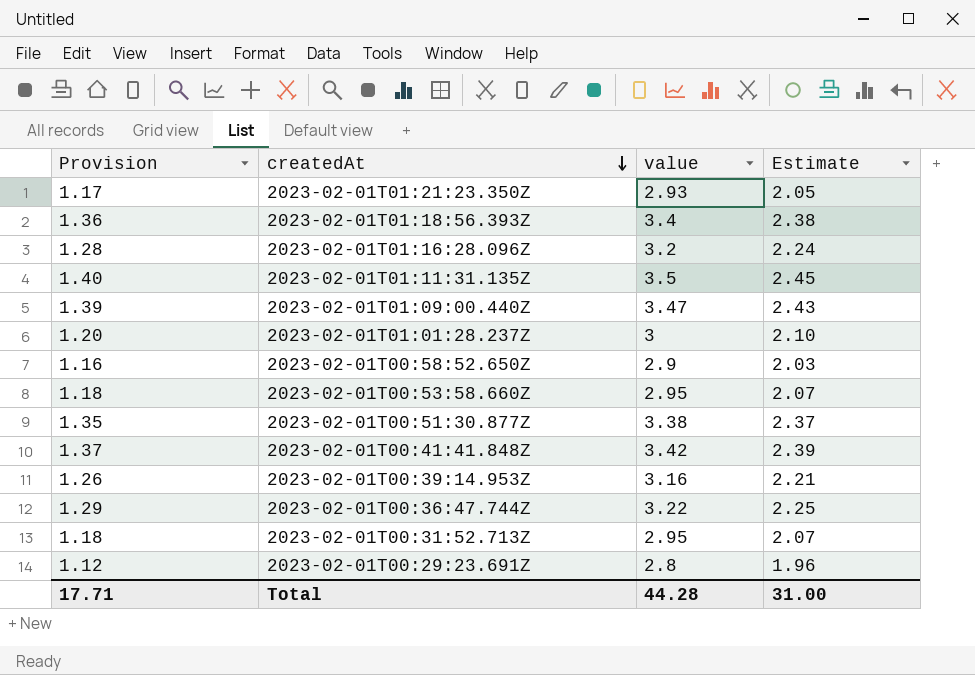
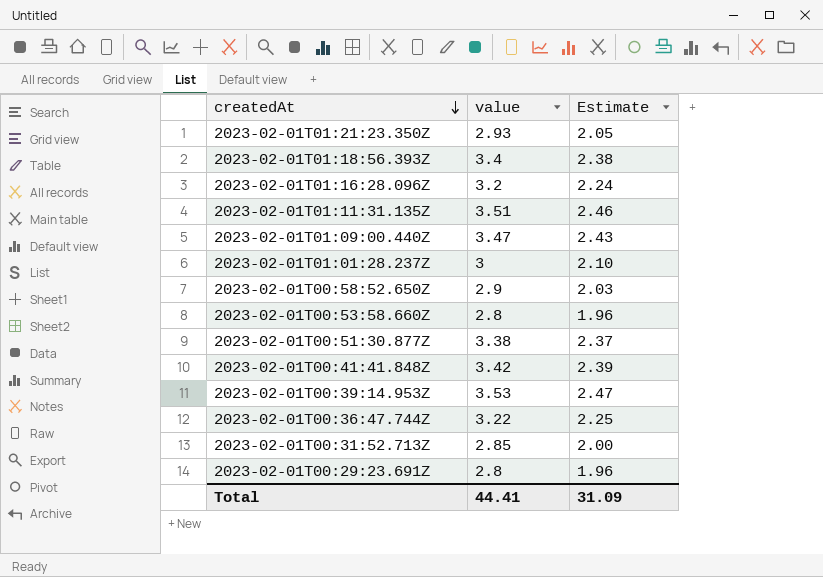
column Provision | formula: [value] * 0.4 -> none
2023-02-01T01:11:31.135Z | value: 3.5 -> 3.51
2023-02-01T01:11:31.135Z | Estimate: 2.45 -> 2.46
2023-02-01T00:53:58.660Z | value: 2.95 -> 2.8
2023-02-01T00:53:58.660Z | Estimate: 2.07 -> 1.96
2023-02-01T00:39:14.953Z | value: 3.16 -> 3.53
2023-02-01T00:39:14.953Z | Estimate: 2.21 -> 2.47
2023-02-01T00:31:52.713Z | value: 2.95 -> 2.85
2023-02-01T00:31:52.713Z | Estimate: 2.07 -> 2.00
Total | value: 44.28 -> 44.41
Total | Estimate: 31.00 -> 31.09

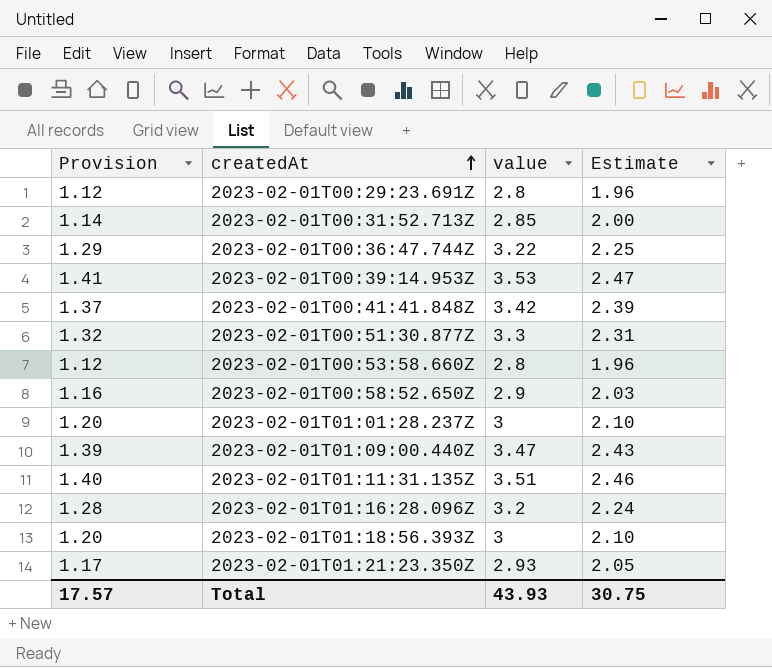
row order: createdAt descending -> createdAt ascending
column Provision | formula: none -> [value] * 0.4
2023-02-01T00:51:30.877Z | value: 3.38 -> 3.3
2023-02-01T00:51:30.877Z | Estimate: 2.37 -> 2.31
2023-02-01T01:18:56.393Z | value: 3.4 -> 3
2023-02-01T01:18:56.393Z | Estimate: 2.38 -> 2.10
Total | value: 44.41 -> 43.93
Total | Estimate: 31.09 -> 30.75

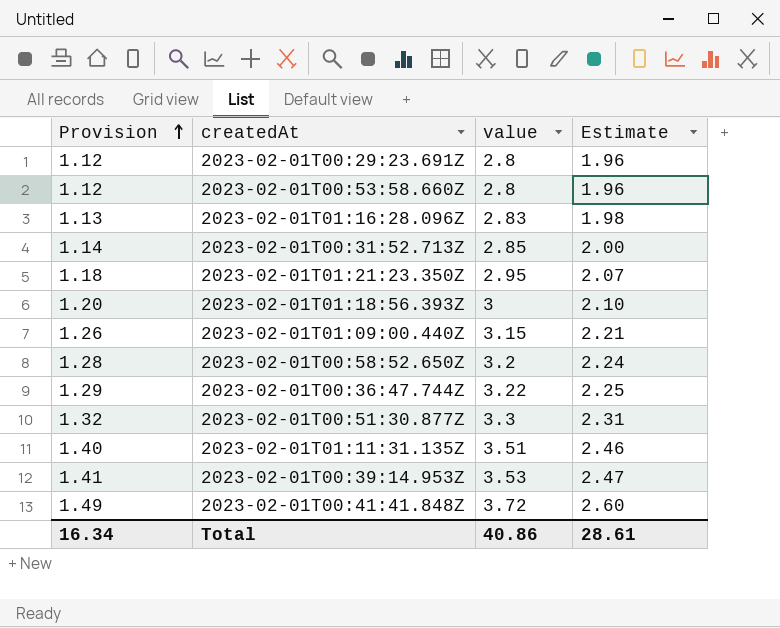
row order: createdAt ascending -> Provision ascending
row 2023-02-01T01:01:28.237Z: 1.20 | 3 | 2.10 -> none
2023-02-01T01:16:28.096Z | Provision: 1.28 -> 1.13
2023-02-01T01:16:28.096Z | value: 3.2 -> 2.83
2023-02-01T01:16:28.096Z | Estimate: 2.24 -> 1.98
2023-02-01T01:21:23.350Z | Provision: 1.17 -> 1.18
2023-02-01T01:21:23.350Z | value: 2.93 -> 2.95
2023-02-01T01:21:23.350Z | Estimate: 2.05 -> 2.07
2023-02-01T01:09:00.440Z | Provision: 1.39 -> 1.26
2023-02-01T01:09:00.440Z | value: 3.47 -> 3.15
2023-02-01T01:09:00.440Z | Estimate: 2.43 -> 2.21
2023-02-01T00:58:52.650Z | Provision: 1.16 -> 1.28
2023-02-01T00:58:52.650Z | value: 2.9 -> 3.2
2023-02-01T00:58:52.650Z | Estimate: 2.03 -> 2.24
2023-02-01T00:41:41.848Z | Provision: 1.37 -> 1.49
2023-02-01T00:41:41.848Z | value: 3.42 -> 3.72
2023-02-01T00:41:41.848Z | Estimate: 2.39 -> 2.60
Total | Provision: 17.57 -> 16.34
Total | value: 43.93 -> 40.86
Total | Estimate: 30.75 -> 28.61

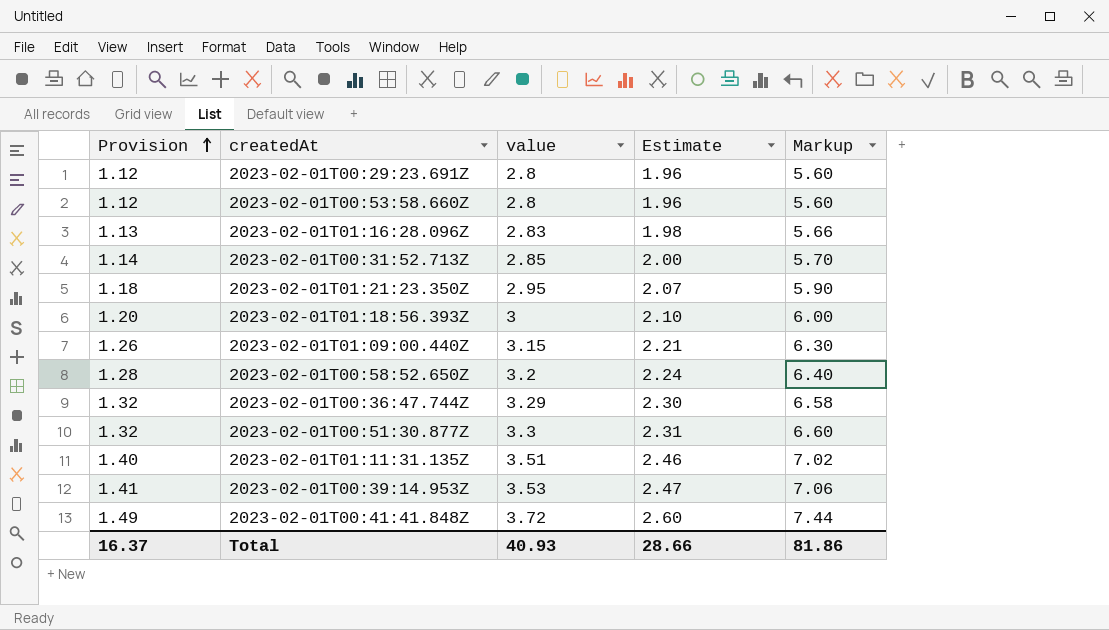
column Markup | formula: none -> [value] * 2
2023-02-01T00:36:47.744Z | Provision: 1.29 -> 1.32
2023-02-01T00:36:47.744Z | value: 3.22 -> 3.29
2023-02-01T00:36:47.744Z | Estimate: 2.25 -> 2.30
Total | Provision: 16.34 -> 16.37
Total | value: 40.86 -> 40.93
Total | Estimate: 28.61 -> 28.66

